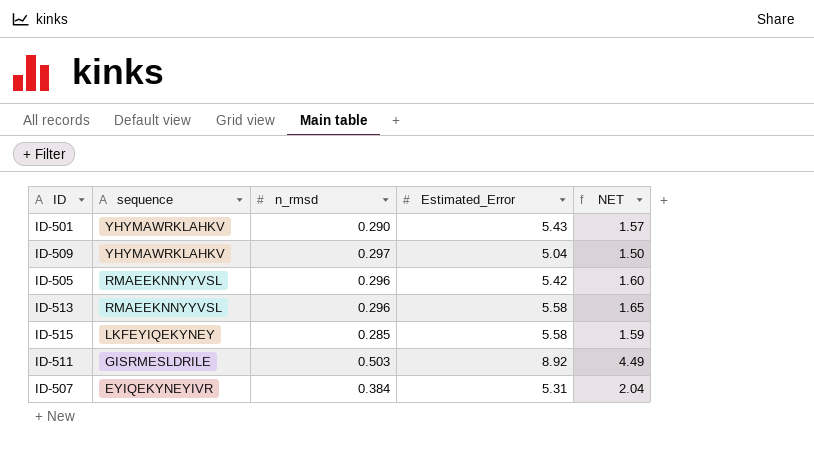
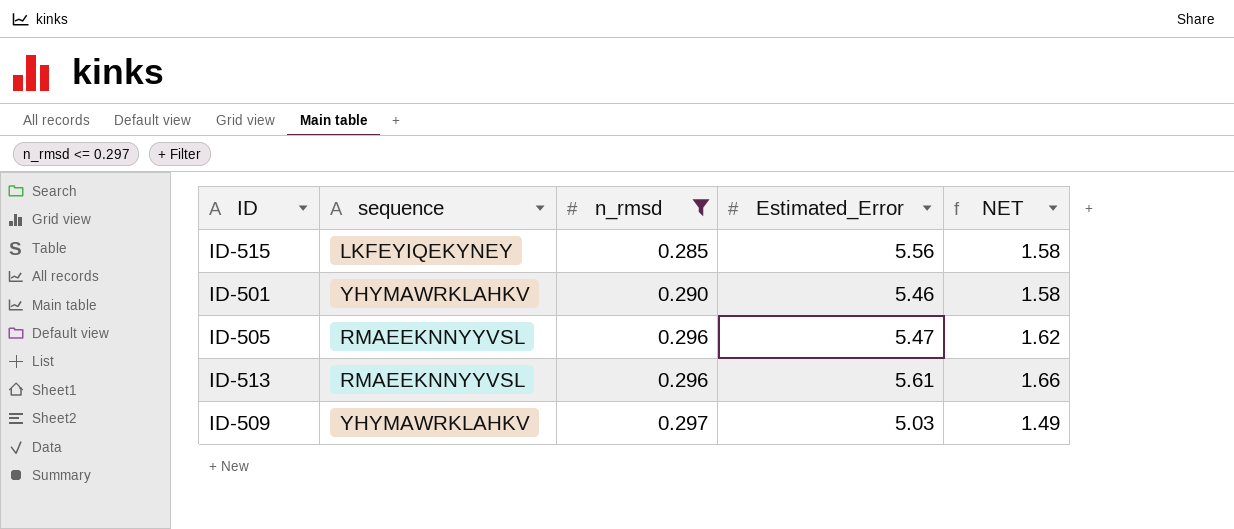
filter: none -> n_rmsd <= 0.297
row order: sequence descending -> n_rmsd ascending
ID-515 | Estimated_Error: 5.58 -> 5.56
ID-515 | NET: 1.59 -> 1.58
ID-501 | Estimated_Error: 5.43 -> 5.46
ID-501 | NET: 1.57 -> 1.58
ID-505 | Estimated_Error: 5.42 -> 5.47
ID-505 | NET: 1.60 -> 1.62
ID-513 | Estimated_Error: 5.58 -> 5.61
ID-513 | NET: 1.65 -> 1.66
ID-509 | Estimated_Error: 5.04 -> 5.03
ID-509 | NET: 1.50 -> 1.49

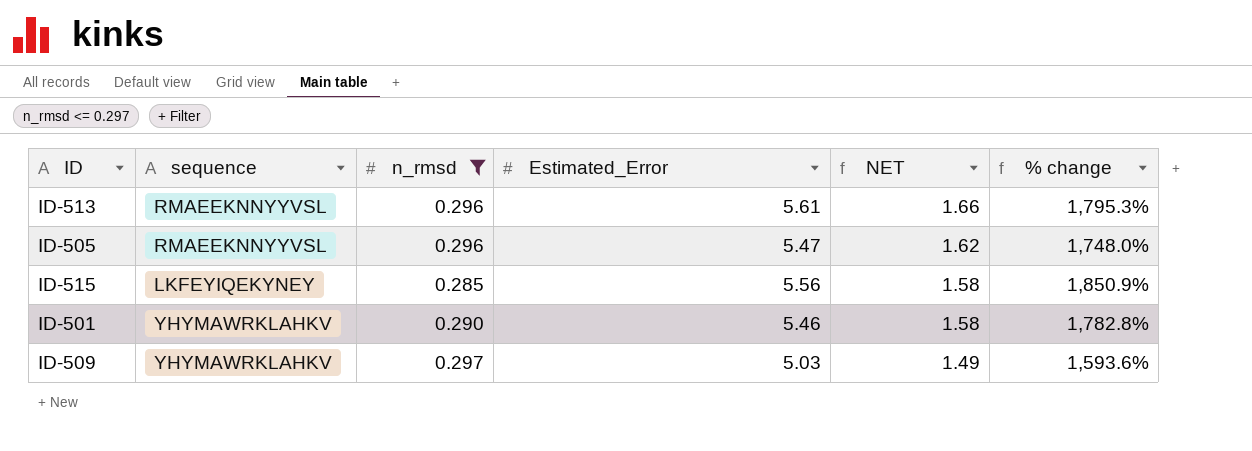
row order: n_rmsd ascending -> NET descending
column % change | formula: none -> ([Estimated_Error] - [n_rmsd]) / [n_rmsd]

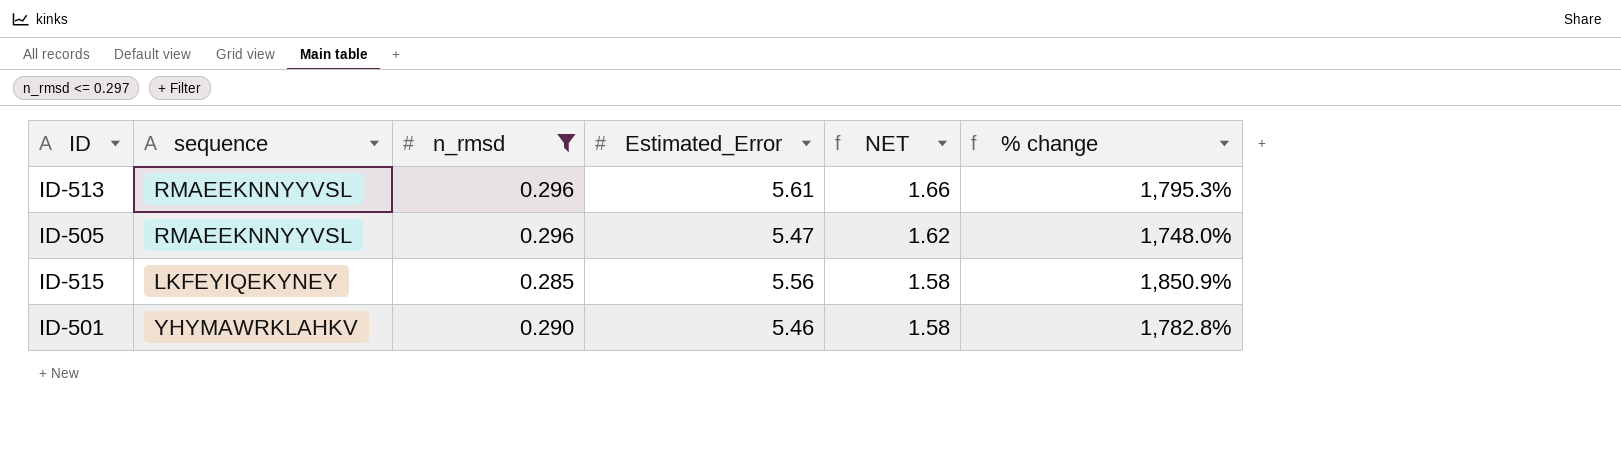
row ID-509: YHYMAWRKLAHKV | 0.297 | 5.03 | 1.49 | 1,593.6% -> none

